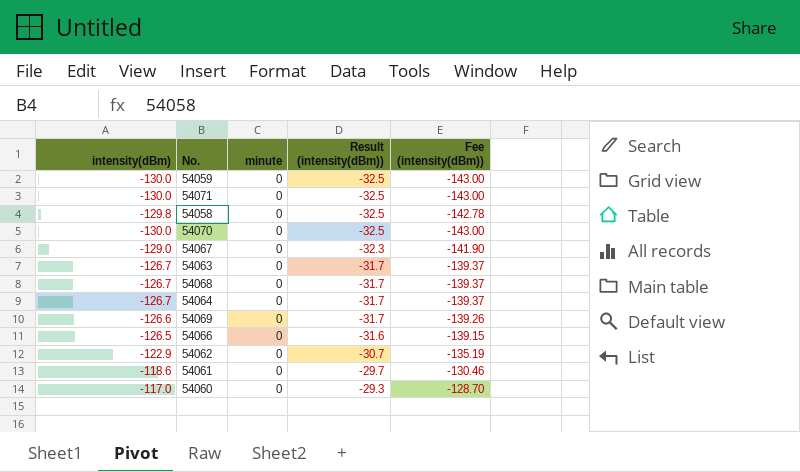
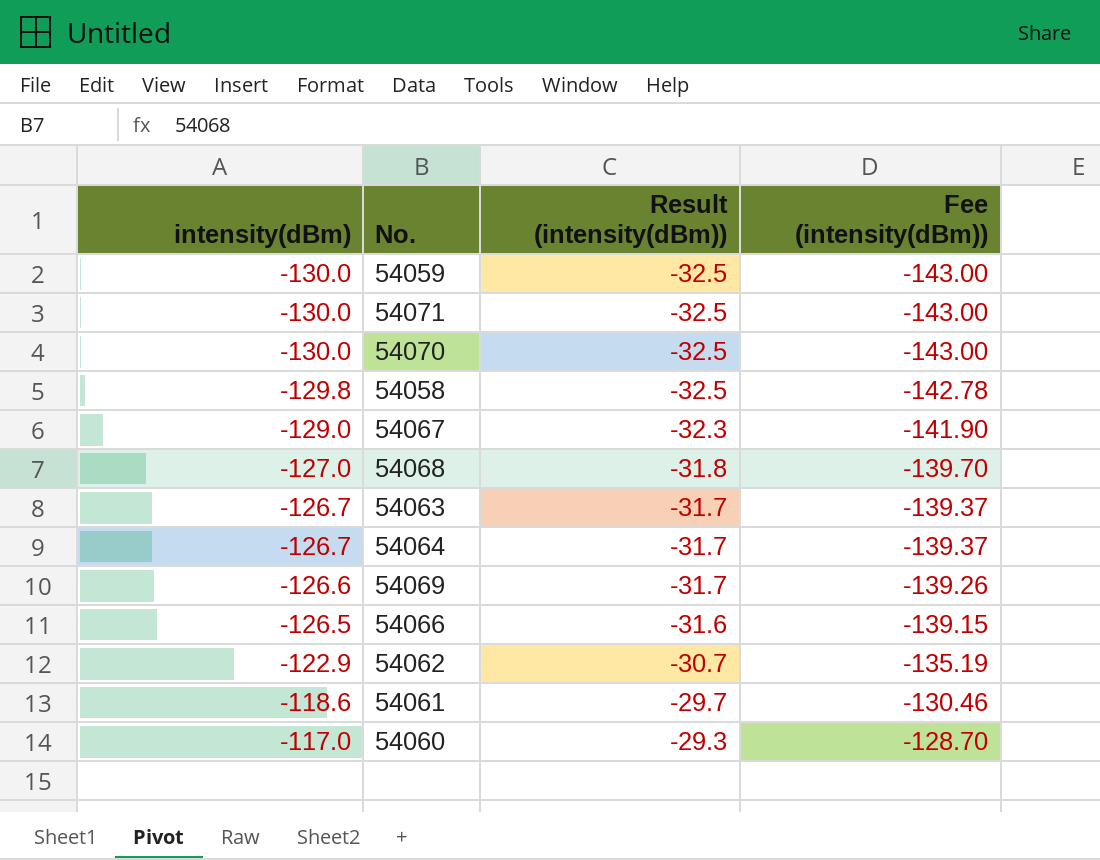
row order: Result (intensity(dBm)) ascending -> intensity(dBm) ascending
column minute | position: 3 -> none
54068 | intensity(dBm): -126.7 -> -127.0
54068 | Result (intensity(dBm)): -31.7 -> -31.8
54068 | Fee (intensity(dBm)): -139.37 -> -139.70

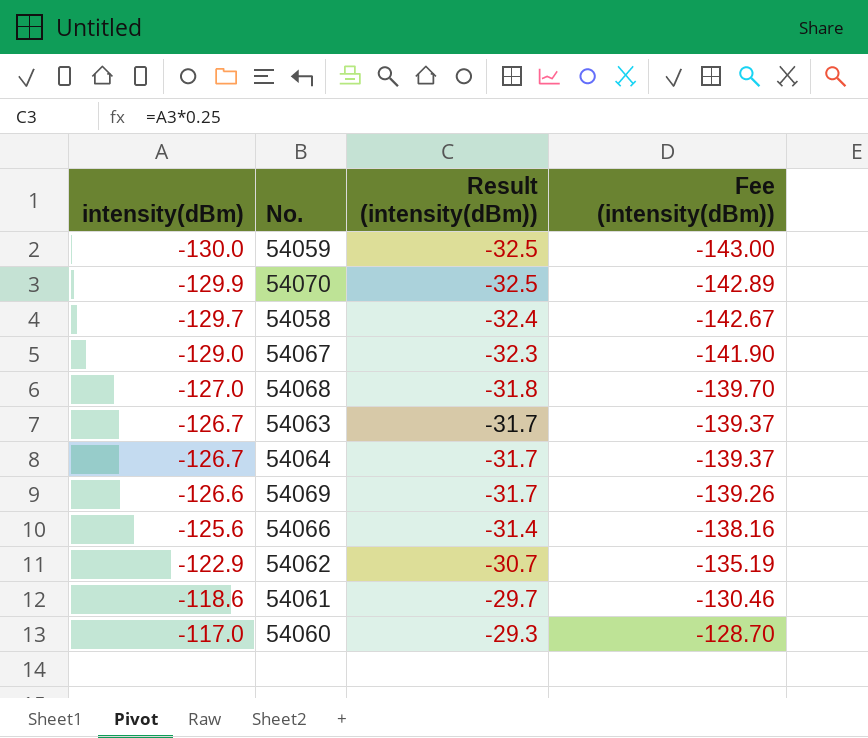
row 54071: -130.0 | -32.5 | -143.00 -> none
54070 | intensity(dBm): -130.0 -> -129.9
54070 | Fee (intensity(dBm)): -143.00 -> -142.89
54058 | intensity(dBm): -129.8 -> -129.7
54058 | Result (intensity(dBm)): -32.5 -> -32.4
54058 | Fee (intensity(dBm)): -142.78 -> -142.67
54066 | intensity(dBm): -126.5 -> -125.6
54066 | Result (intensity(dBm)): -31.6 -> -31.4
54066 | Fee (intensity(dBm)): -139.15 -> -138.16

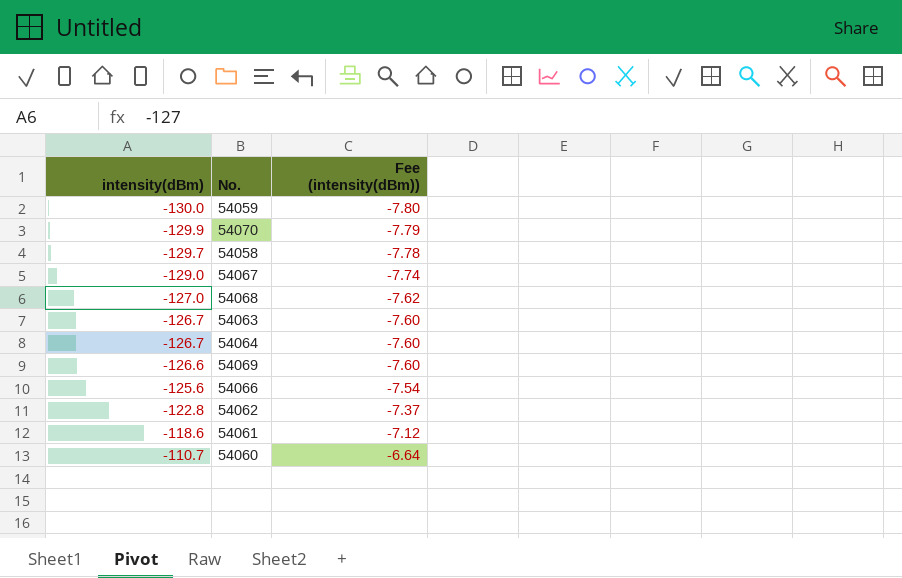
column Result (intensity(dBm)) | formula: [intensity(dBm)] * 0.25 -> none
column Fee (intensity(dBm)) | formula: [intensity(dBm)] * 1.1 -> [intensity(dBm)] * 0.06
54062 | intensity(dBm): -122.9 -> -122.8
54060 | intensity(dBm): -117.0 -> -110.7

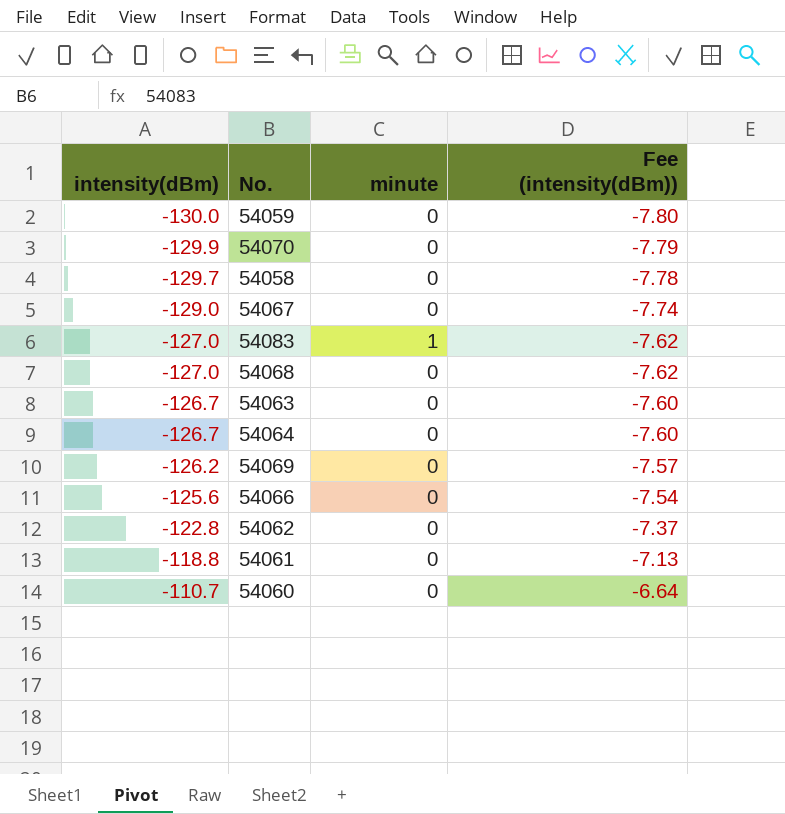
column minute | position: none -> 3
row 54083: none -> -127.0 | 1 | -7.62
54069 | intensity(dBm): -126.6 -> -126.2
54069 | Fee (intensity(dBm)): -7.60 -> -7.57
54061 | intensity(dBm): -118.6 -> -118.8
54061 | Fee (intensity(dBm)): -7.12 -> -7.13

